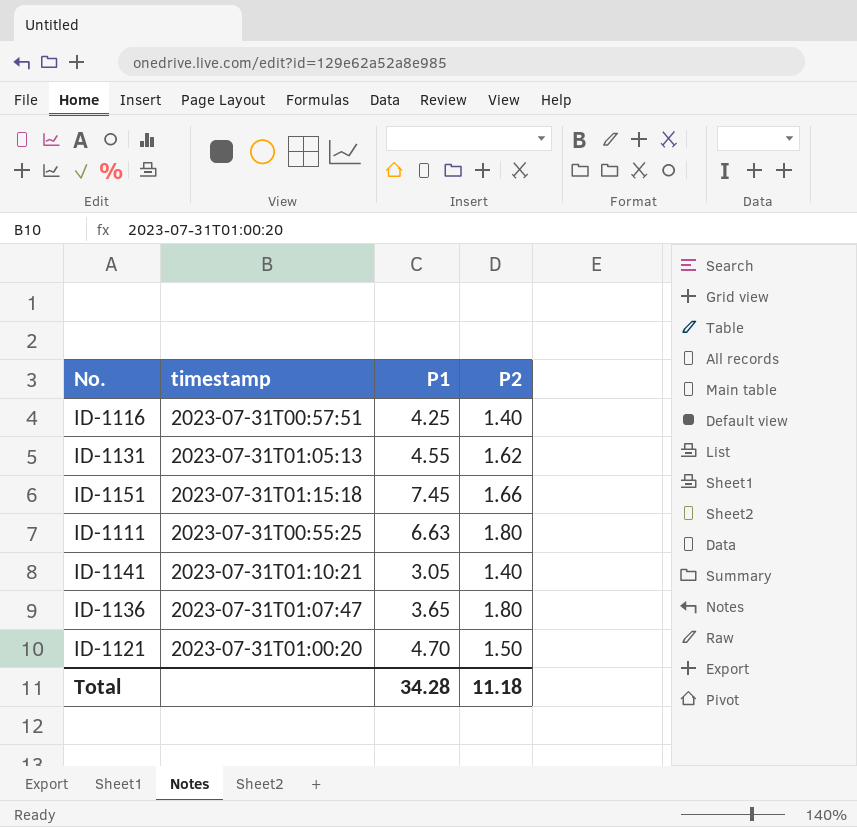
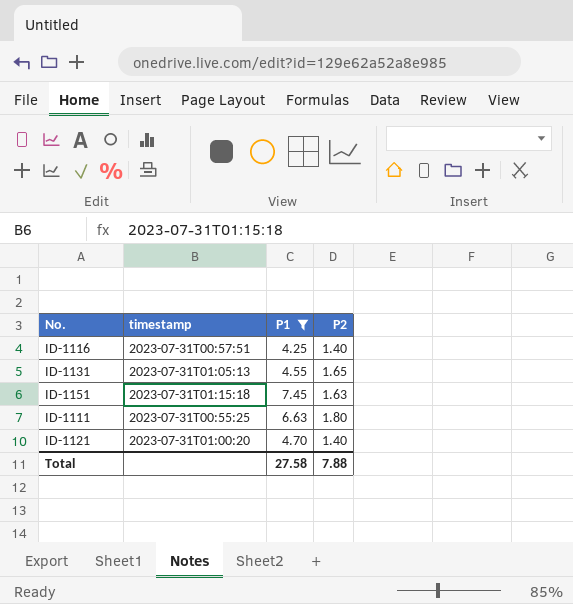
filter: none -> P1 >= 4.25
ID-1131 | P2: 1.62 -> 1.65
ID-1151 | P2: 1.66 -> 1.63
ID-1121 | P2: 1.50 -> 1.40
Total | P1: 34.28 -> 27.58
Total | P2: 11.18 -> 7.88

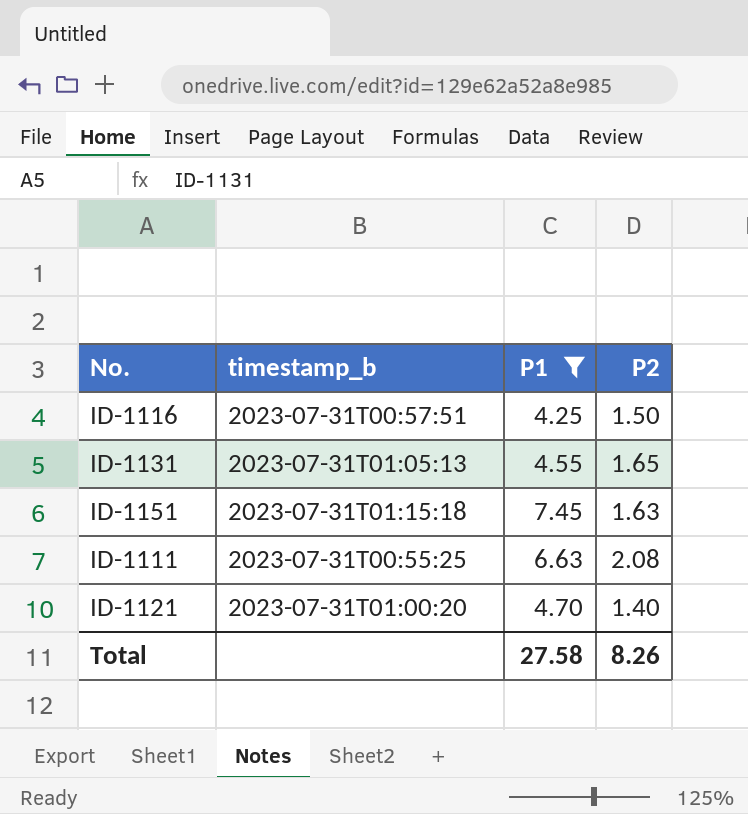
column name: timestamp -> timestamp_b
ID-1116 | P2: 1.40 -> 1.50
ID-1111 | P2: 1.80 -> 2.08
Total | P2: 7.88 -> 8.26

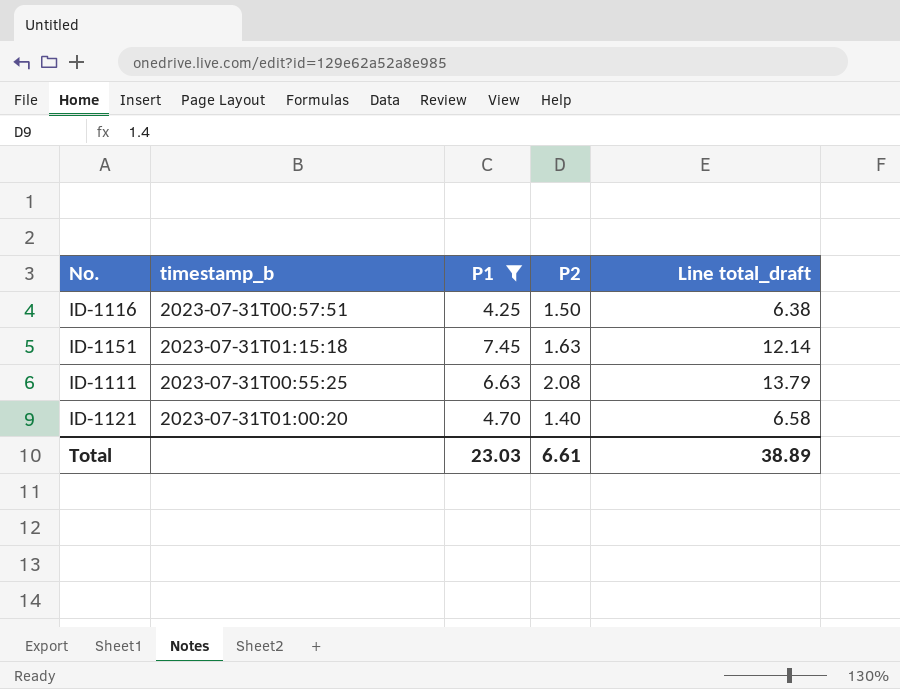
column Line total_draft | formula: none -> [P1] * [P2]
row ID-1131: 2023-07-31T01:05:13 | 4.55 | 1.65 -> none
Total | P1: 27.58 -> 23.03
Total | P2: 8.26 -> 6.61

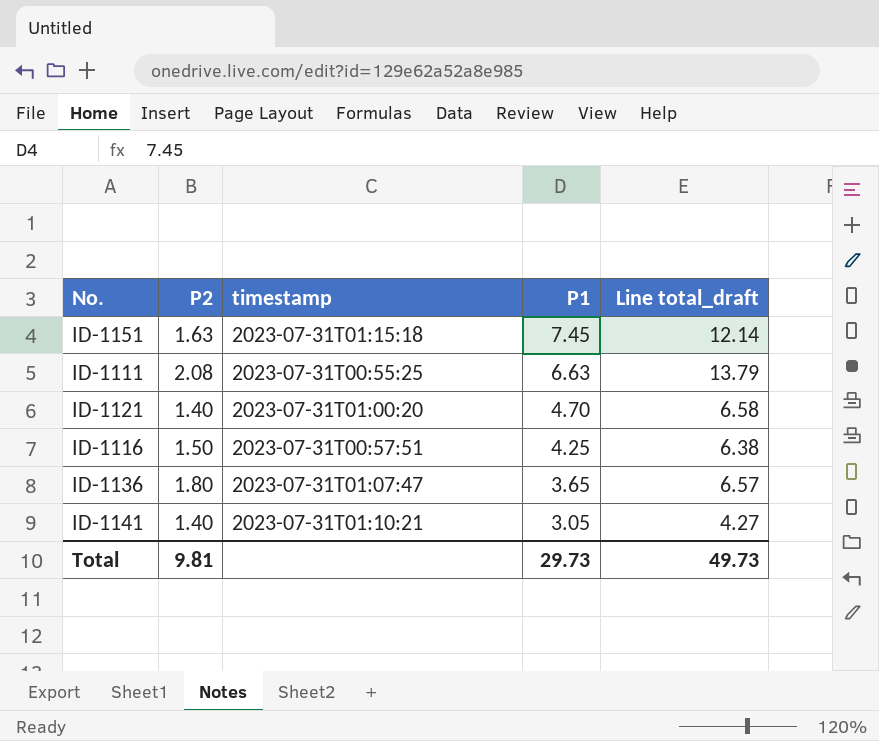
filter: P1 >= 4.25 -> none
row order: none -> P1 descending
column P2 | position: 4 -> 2
column name: timestamp_b -> timestamp
Total | P2: 6.61 -> 9.81
Total | P1: 23.03 -> 29.73
Total | Line total_draft: 38.89 -> 49.73

